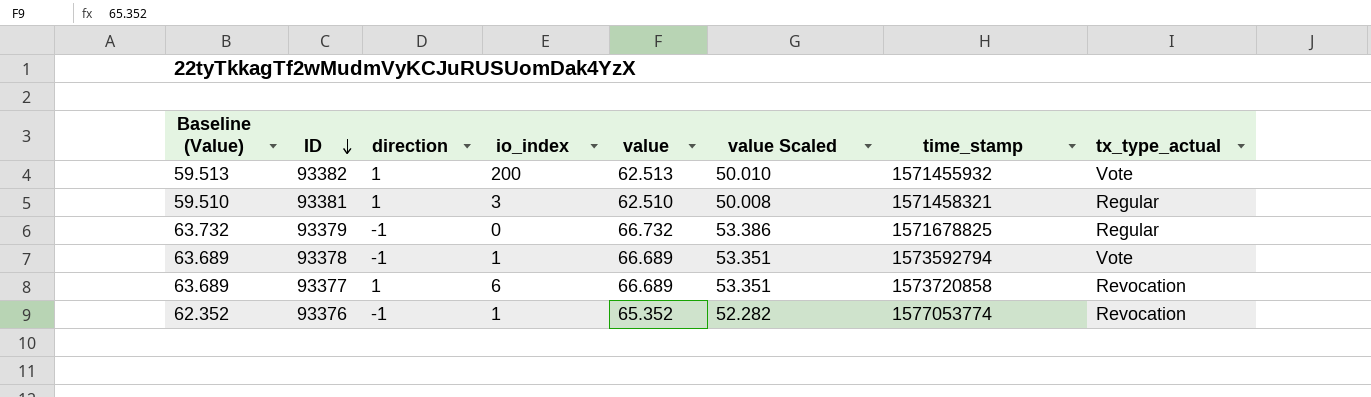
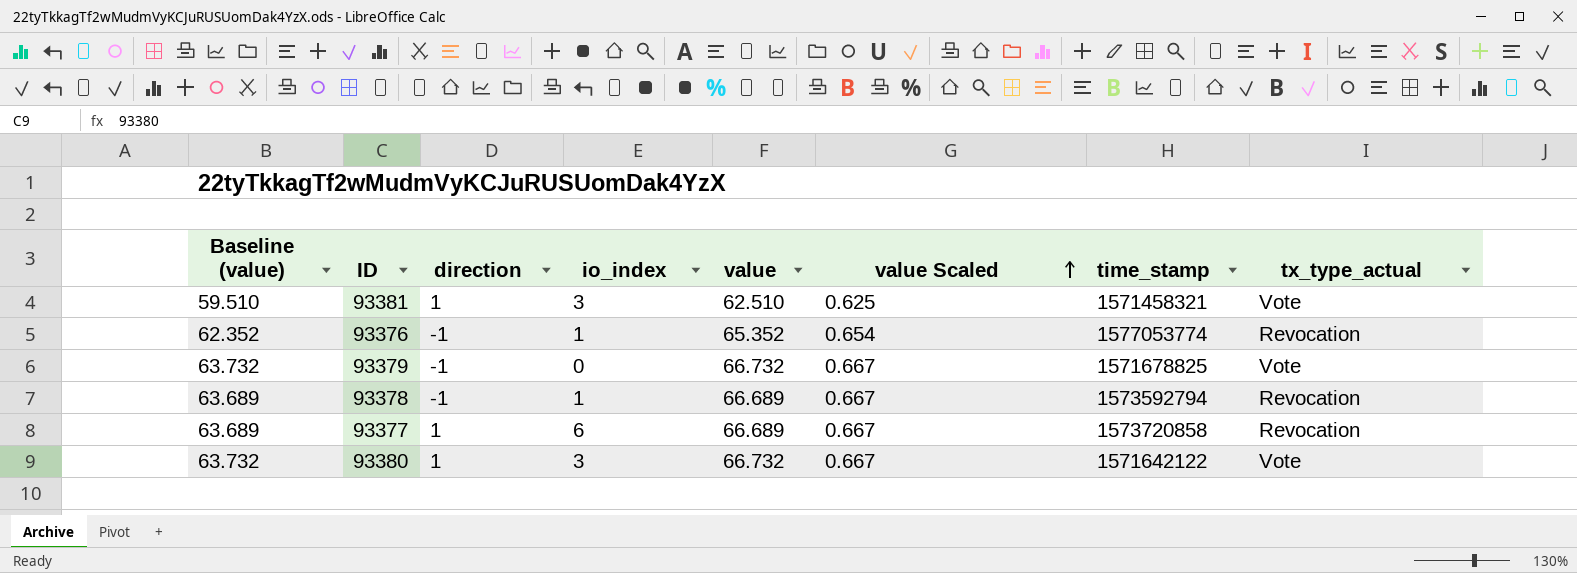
row order: ID descending -> value Scaled ascending
column name: Baseline (Value) -> Baseline (value)
column value Scaled | formula: [value] * 0.8 -> [value] * 0.01
row 93382: 59.513 | 1 | 200 | 62.513 | 50.010 | 1571455932 | Vote -> none
93381 | tx_type_actual: Regular -> Vote
93379 | tx_type_actual: Regular -> Vote
93378 | tx_type_actual: Vote -> Revocation
row 93380: none -> 63.732 | 1 | 3 | 66.732 | 0.667 | 1571642122 | Vote

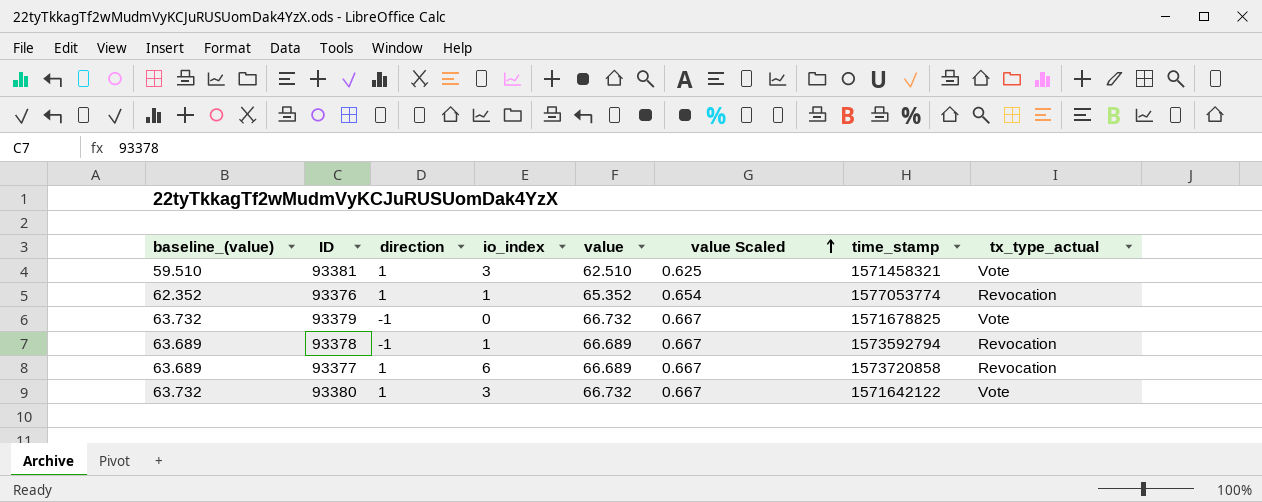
column name: Baseline (value) -> baseline_(value)
93376 | direction: -1 -> 1

